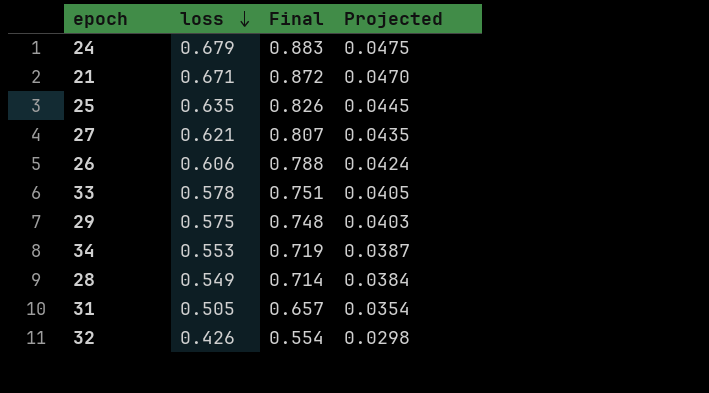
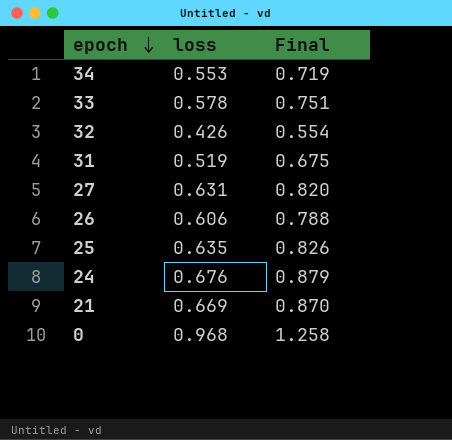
row order: loss descending -> epoch descending
column Projected | formula: [loss] * 0.07 -> none
row 29: 0.575 | 0.748 | 0.0403 -> none
row 28: 0.549 | 0.714 | 0.0384 -> none
31 | loss: 0.505 -> 0.519
31 | Final: 0.657 -> 0.675
27 | loss: 0.621 -> 0.631
27 | Final: 0.807 -> 0.820
24 | loss: 0.679 -> 0.676
24 | Final: 0.883 -> 0.879
21 | loss: 0.671 -> 0.669
21 | Final: 0.872 -> 0.870
row 0: none -> 0.968 | 1.258

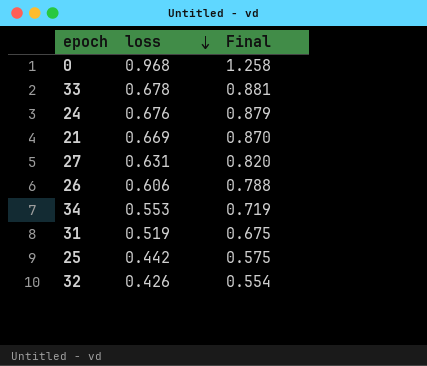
row order: epoch descending -> loss descending
33 | loss: 0.578 -> 0.678
33 | Final: 0.751 -> 0.881
25 | loss: 0.635 -> 0.442
25 | Final: 0.826 -> 0.575

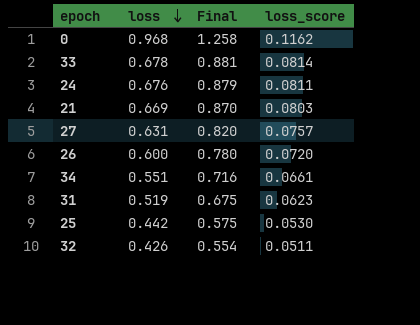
column loss_score | formula: none -> [loss] * 0.12
26 | loss: 0.606 -> 0.600
26 | Final: 0.788 -> 0.780
34 | loss: 0.553 -> 0.551
34 | Final: 0.719 -> 0.716

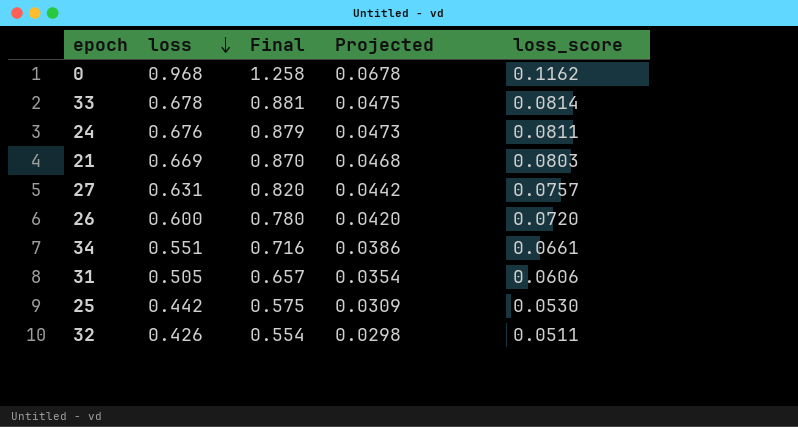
column Projected | formula: none -> [loss] * 0.07
31 | loss: 0.519 -> 0.505
31 | Final: 0.675 -> 0.657
31 | loss_score: 0.0623 -> 0.0606

